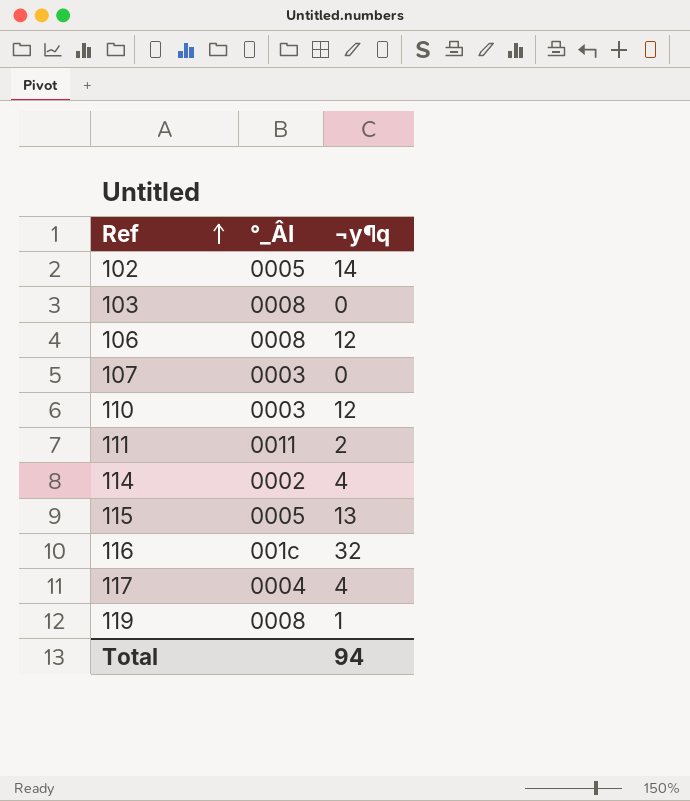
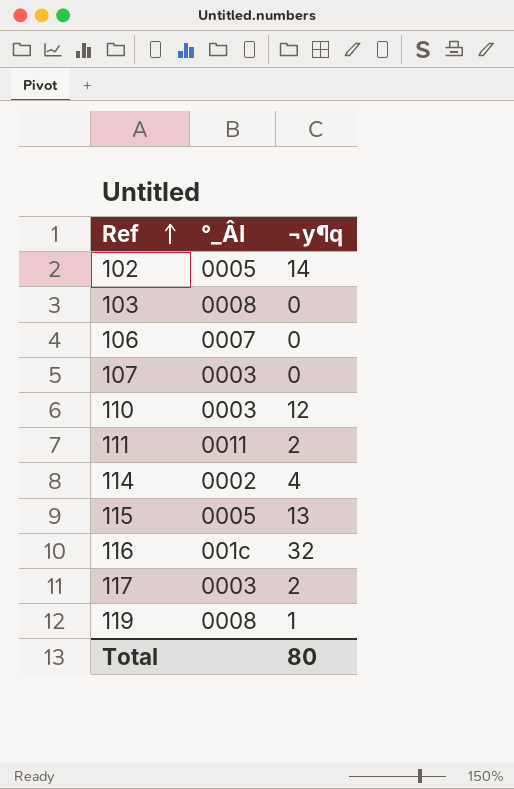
106 | °_ÂI: 0008 -> 0007
106 | ¬y¶q: 12 -> 0
117 | °_ÂI: 0004 -> 0003
117 | ¬y¶q: 4 -> 2
Total | ¬y¶q: 94 -> 80

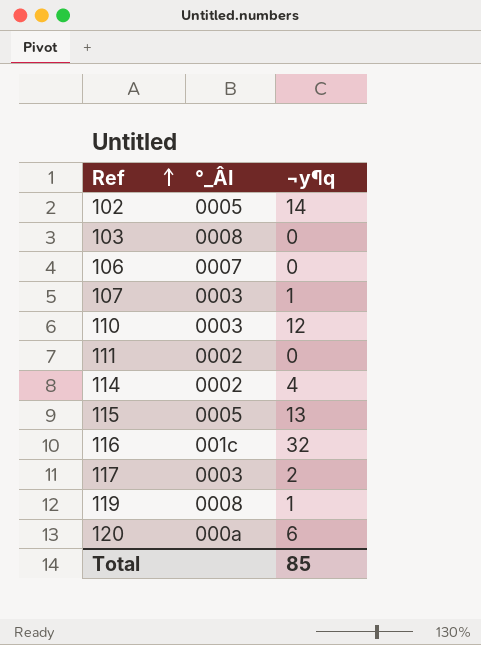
107 | ¬y¶q: 0 -> 1
111 | °_ÂI: 0011 -> 0002
111 | ¬y¶q: 2 -> 0
row 120: none -> 000a | 6
Total | ¬y¶q: 80 -> 85

